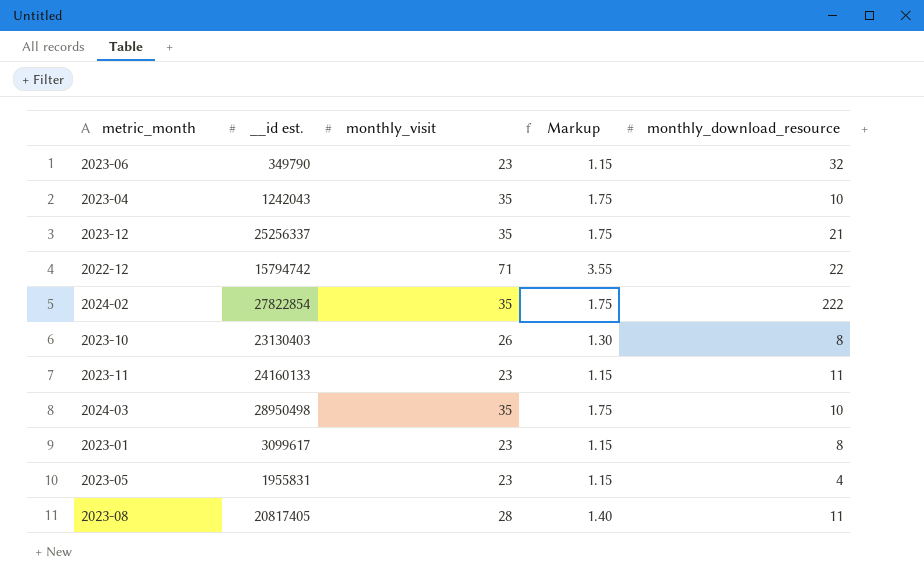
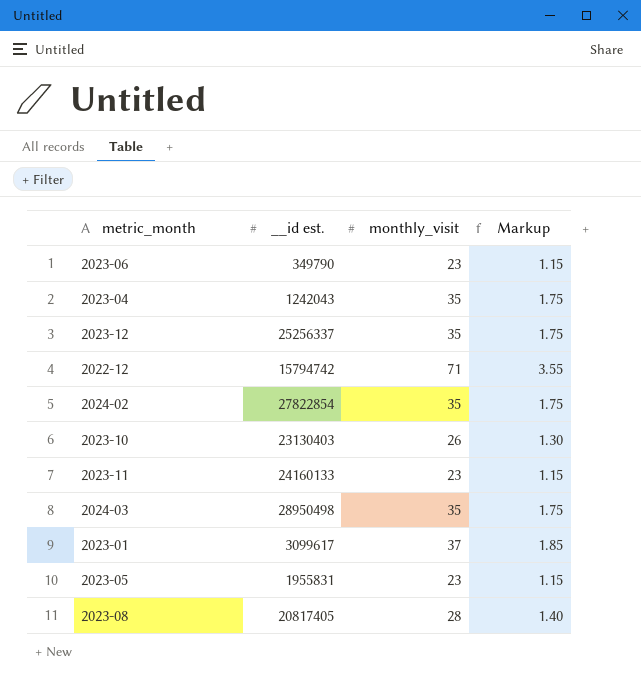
column monthly_download_resource | position: 5 -> none
2023-01 | monthly_visit: 23 -> 37
2023-01 | Markup: 1.15 -> 1.85

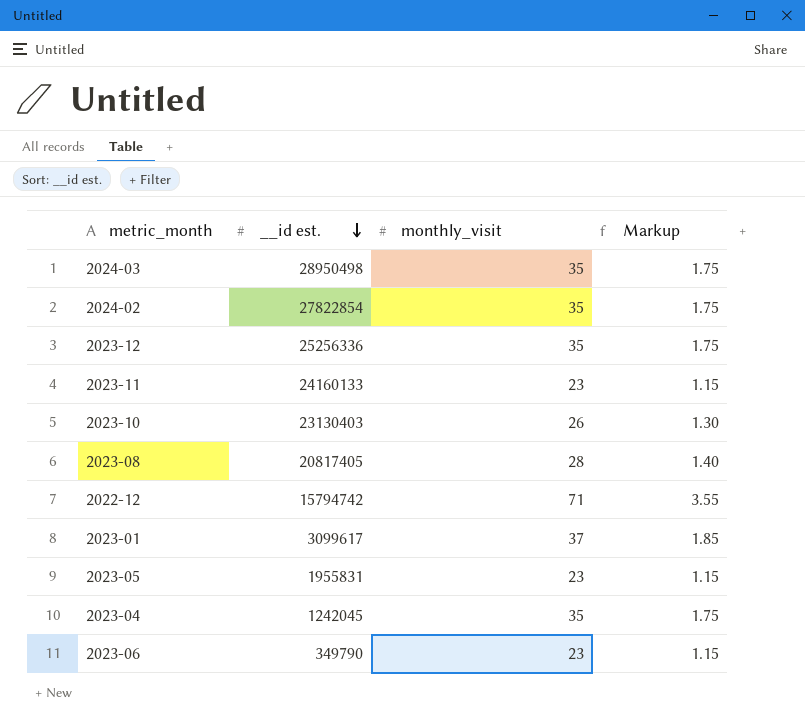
row order: none -> __id est. descending
2023-12 | __id est.: 25256337 -> 25256336
2023-04 | __id est.: 1242043 -> 1242045

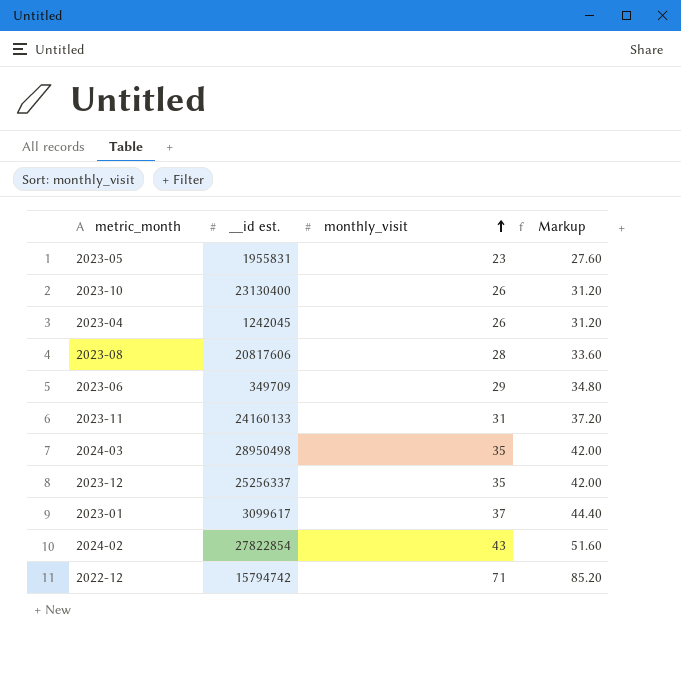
row order: __id est. descending -> monthly_visit ascending
column Markup | formula: [monthly_visit] * 0.05 -> [monthly_visit] * 1.2
2023-10 | __id est.: 23130403 -> 23130400
2023-04 | monthly_visit: 35 -> 26
2023-08 | __id est.: 20817405 -> 20817606
2023-06 | __id est.: 349790 -> 349709
2023-06 | monthly_visit: 23 -> 29
2023-11 | monthly_visit: 23 -> 31
2023-12 | __id est.: 25256336 -> 25256337
2024-02 | monthly_visit: 35 -> 43

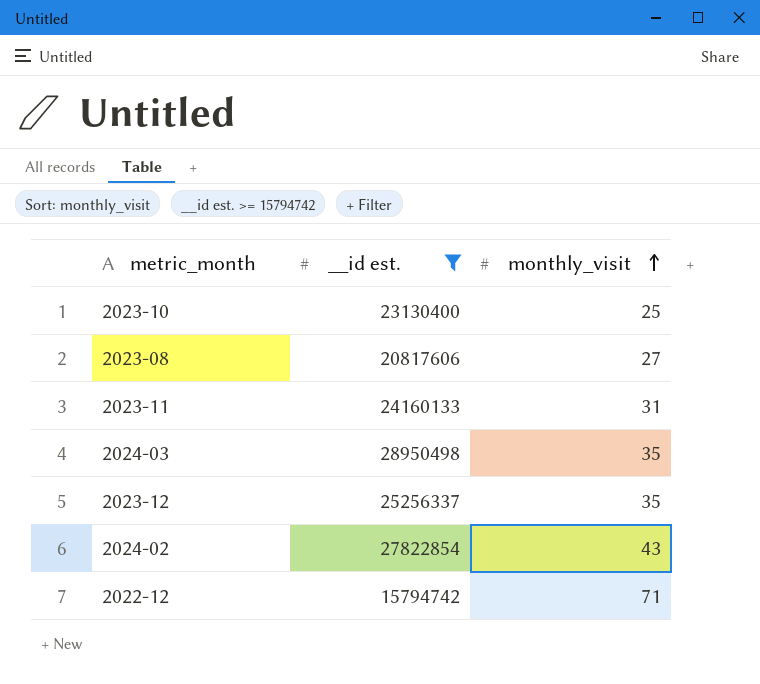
filter: none -> __id est. >= 15794742
column Markup | formula: [monthly_visit] * 1.2 -> none
2023-10 | monthly_visit: 26 -> 25
2023-08 | monthly_visit: 28 -> 27

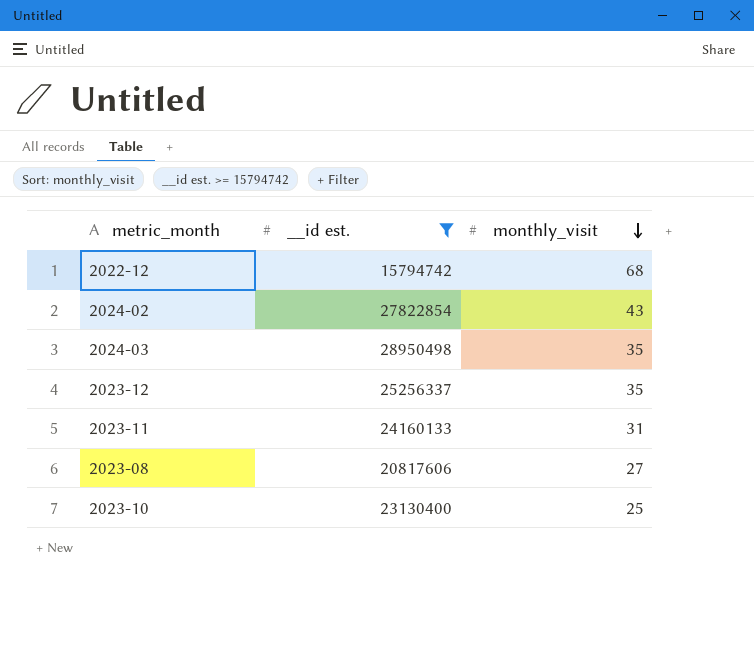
row order: monthly_visit ascending -> monthly_visit descending
2022-12 | monthly_visit: 71 -> 68

